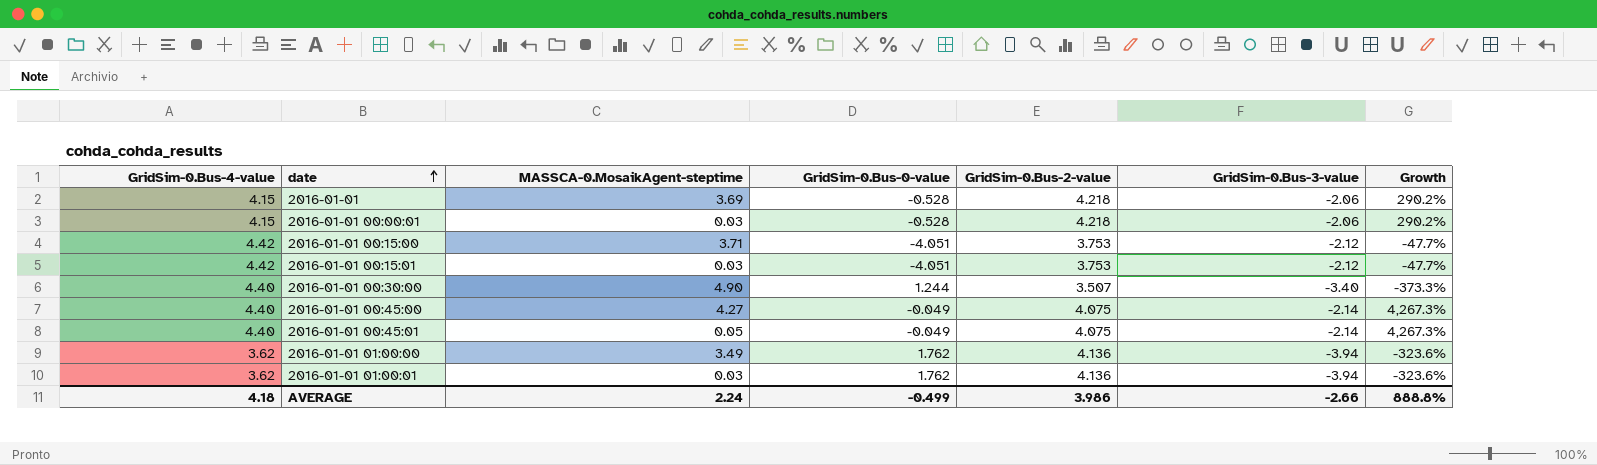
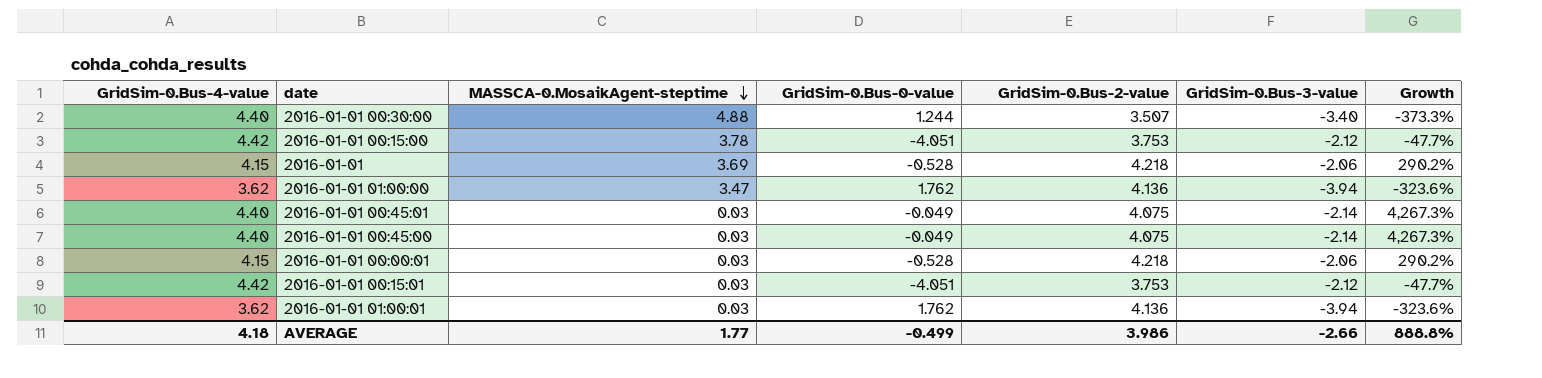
row order: date ascending -> MASSCA-0.MosaikAgent-steptime descending
2016-01-01 00:30:00 | MASSCA-0.MosaikAgent-steptime: 4.90 -> 4.88
2016-01-01 00:15:00 | MASSCA-0.MosaikAgent-steptime: 3.71 -> 3.78
2016-01-01 01:00:00 | MASSCA-0.MosaikAgent-steptime: 3.49 -> 3.47
2016-01-01 00:45:01 | MASSCA-0.MosaikAgent-steptime: 0.05 -> 0.03
2016-01-01 00:45:00 | MASSCA-0.MosaikAgent-steptime: 4.27 -> 0.03
AVERAGE | MASSCA-0.MosaikAgent-steptime: 2.24 -> 1.77

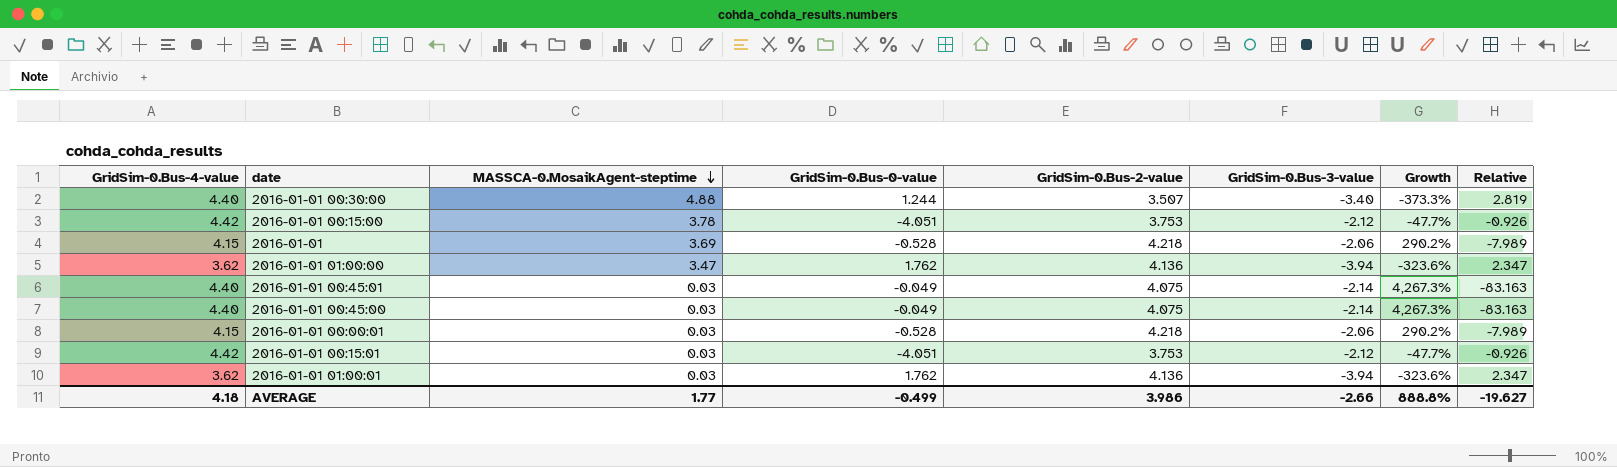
column Relative | formula: none -> [GridSim-0.Bus-2-value] / [GridSim-0.Bus-0-value]

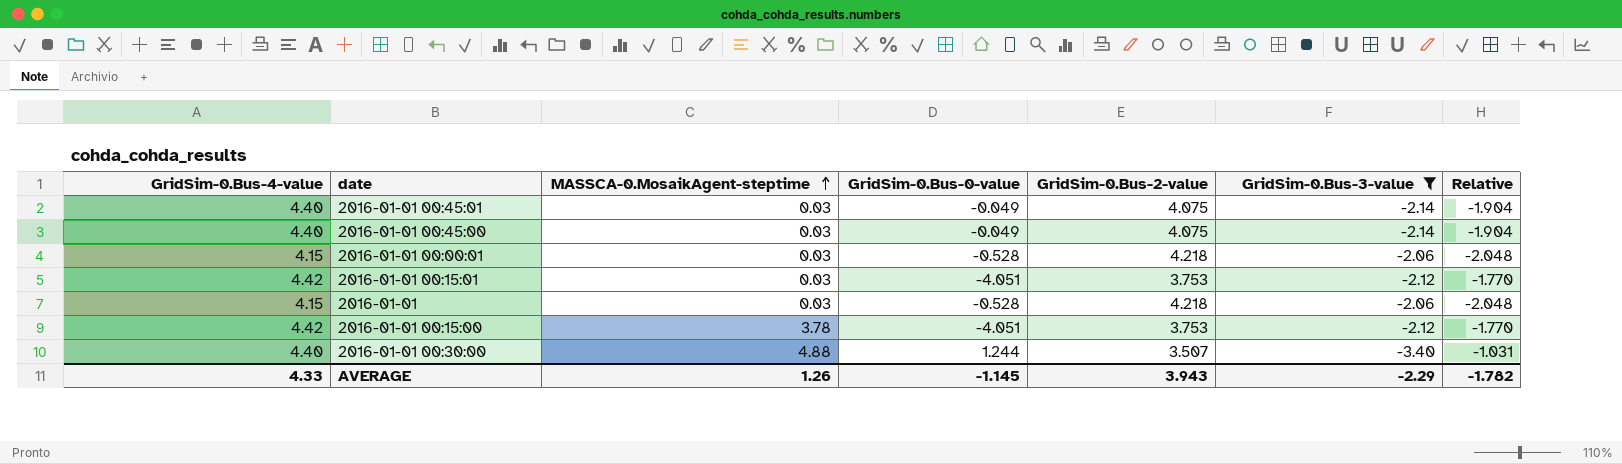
filter: none -> GridSim-0.Bus-3-value != -3.94
row order: MASSCA-0.MosaikAgent-steptime descending -> MASSCA-0.MosaikAgent-steptime ascending
column Growth | formula: ([GridSim-0.Bus-3-value] - [GridSim-0.Bus-0-value]) / [GridSim-0.Bus-0-value] -> none
column Relative | formula: [GridSim-0.Bus-2-value] / [GridSim-0.Bus-0-value] -> [GridSim-0.Bus-2-value] / [GridSim-0.Bus-3-value]
2016-01-01 | MASSCA-0.MosaikAgent-steptime: 3.69 -> 0.03
AVERAGE | GridSim-0.Bus-4-value: 4.18 -> 4.33
AVERAGE | MASSCA-0.MosaikAgent-steptime: 1.77 -> 1.26
AVERAGE | GridSim-0.Bus-0-value: -0.499 -> -1.145
AVERAGE | GridSim-0.Bus-2-value: 3.986 -> 3.943
AVERAGE | GridSim-0.Bus-3-value: -2.66 -> -2.29
AVERAGE | Relative: -19.627 -> -1.782

